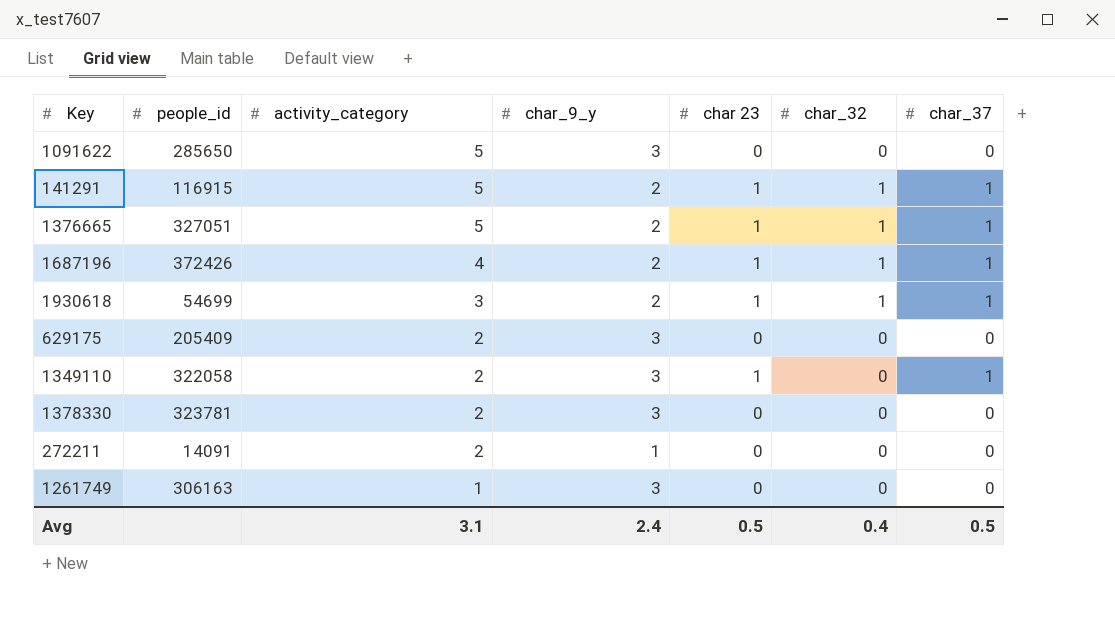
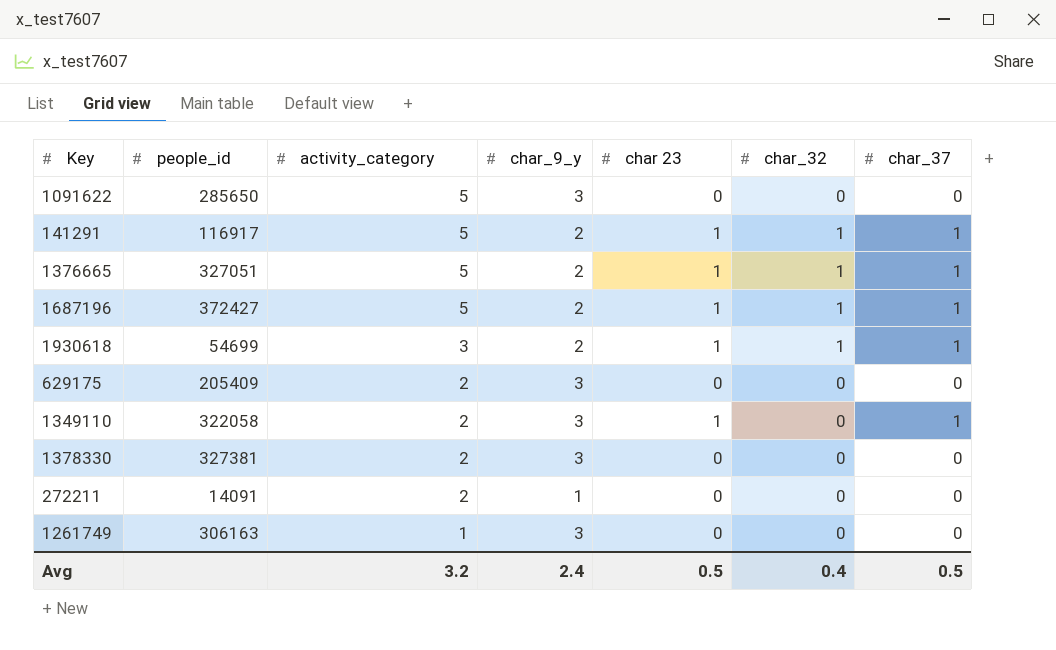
141291 | people_id: 116915 -> 116917
1687196 | people_id: 372426 -> 372427
1687196 | activity_category: 4 -> 5
1378330 | people_id: 323781 -> 327381
Avg | activity_category: 3.1 -> 3.2

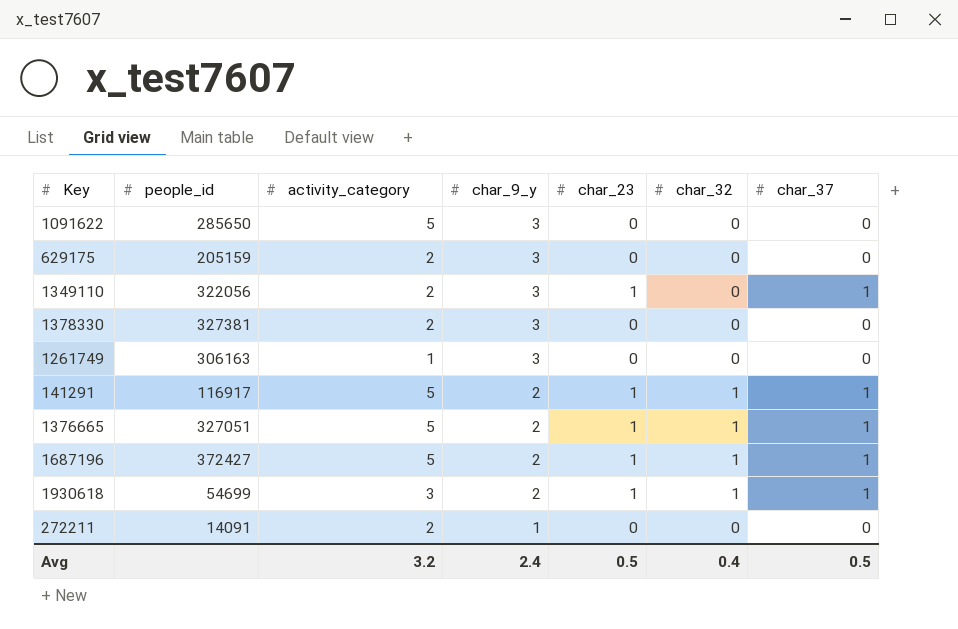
row order: activity_category descending -> char_9_y descending
column name: char 23 -> char_23
629175 | people_id: 205409 -> 205159
1349110 | people_id: 322058 -> 322056

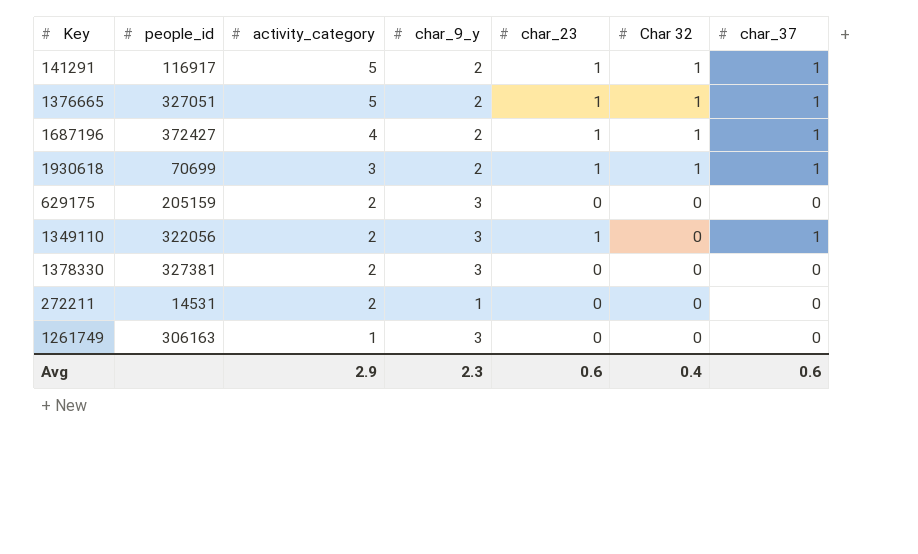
row order: char_9_y descending -> activity_category descending
column name: char_32 -> Char 32
row 1091622: 285650 | 5 | 3 | 0 | 0 | 0 -> none
1687196 | activity_category: 5 -> 4
1930618 | people_id: 54699 -> 70699
272211 | people_id: 14091 -> 14531
Avg | activity_category: 3.2 -> 2.9
Avg | char_9_y: 2.4 -> 2.3
Avg | char_23: 0.5 -> 0.6
Avg | char_37: 0.5 -> 0.6

